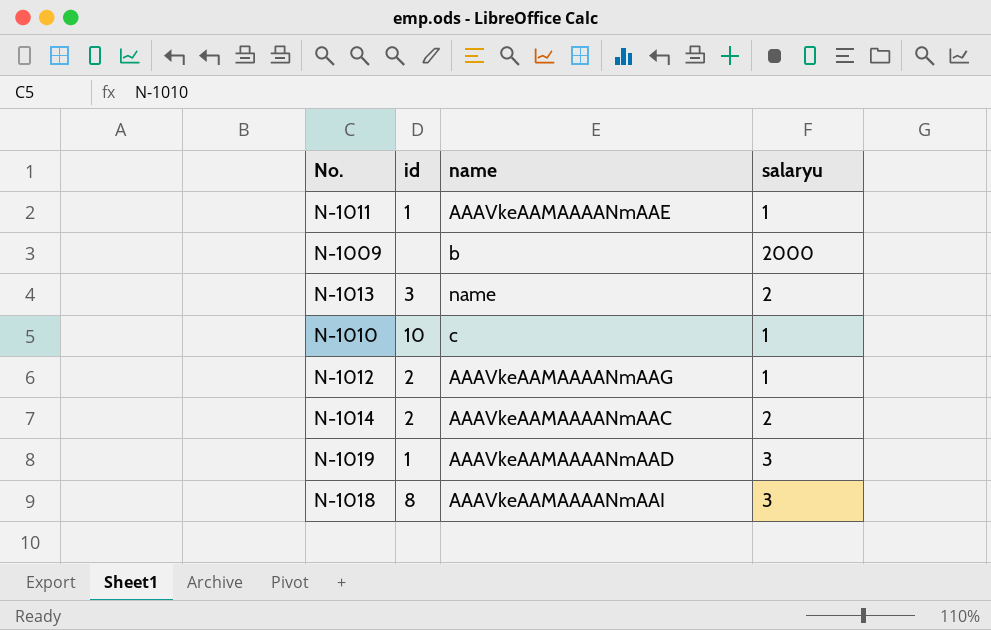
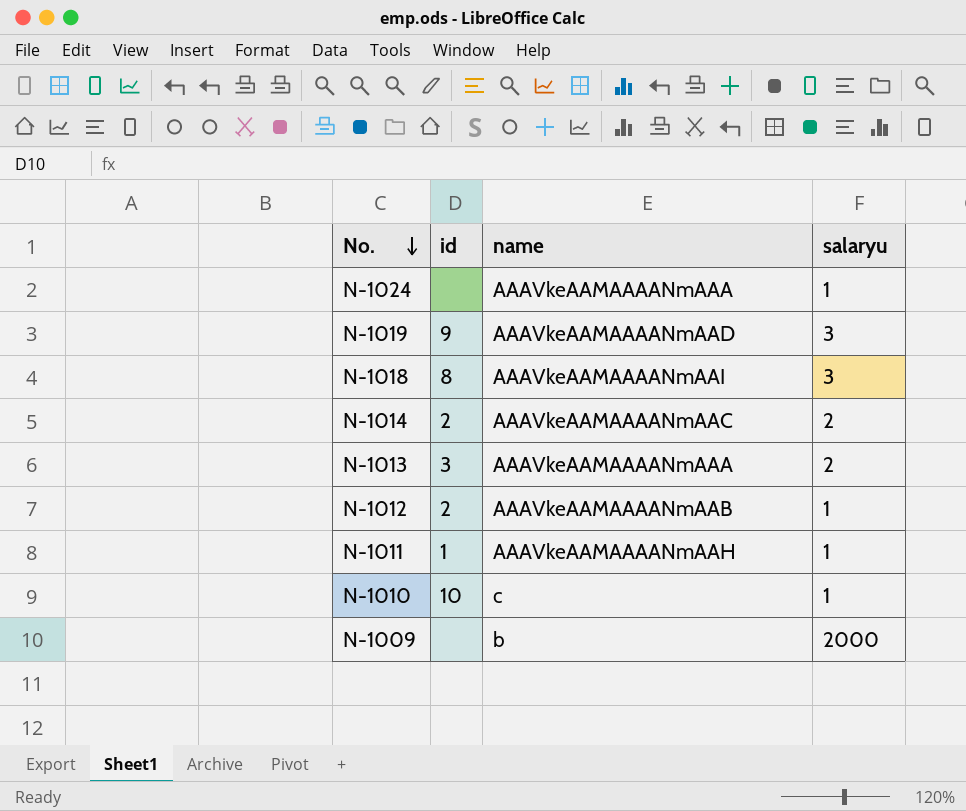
row order: none -> No. descending
row N-1024: none -> none | AAAVkeAAMAAAANmAAA | 1
N-1019 | id: 1 -> 9
N-1013 | name: name -> AAAVkeAAMAAAANmAAA
N-1012 | name: AAAVkeAAMAAAANmAAG -> AAAVkeAAMAAAANmAAB
N-1011 | name: AAAVkeAAMAAAANmAAE -> AAAVkeAAMAAAANmAAH

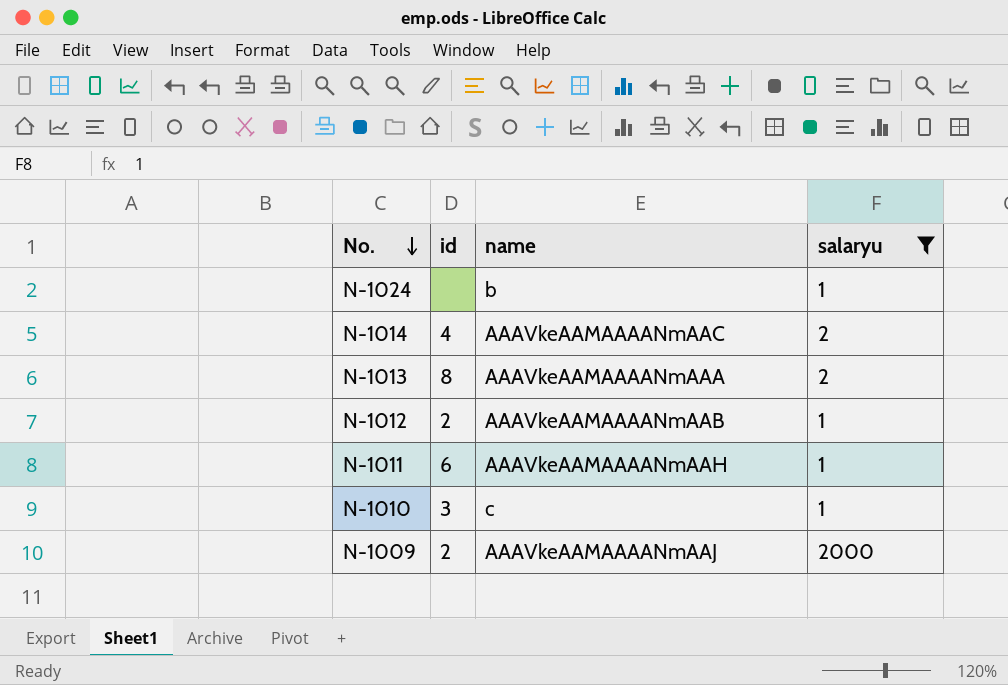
filter: none -> salaryu != 3
N-1024 | name: AAAVkeAAMAAAANmAAA -> b
N-1014 | id: 2 -> 4
N-1013 | id: 3 -> 8
N-1011 | id: 1 -> 6
N-1010 | id: 10 -> 3
N-1009 | id: none -> 2
N-1009 | name: b -> AAAVkeAAMAAAANmAAJ

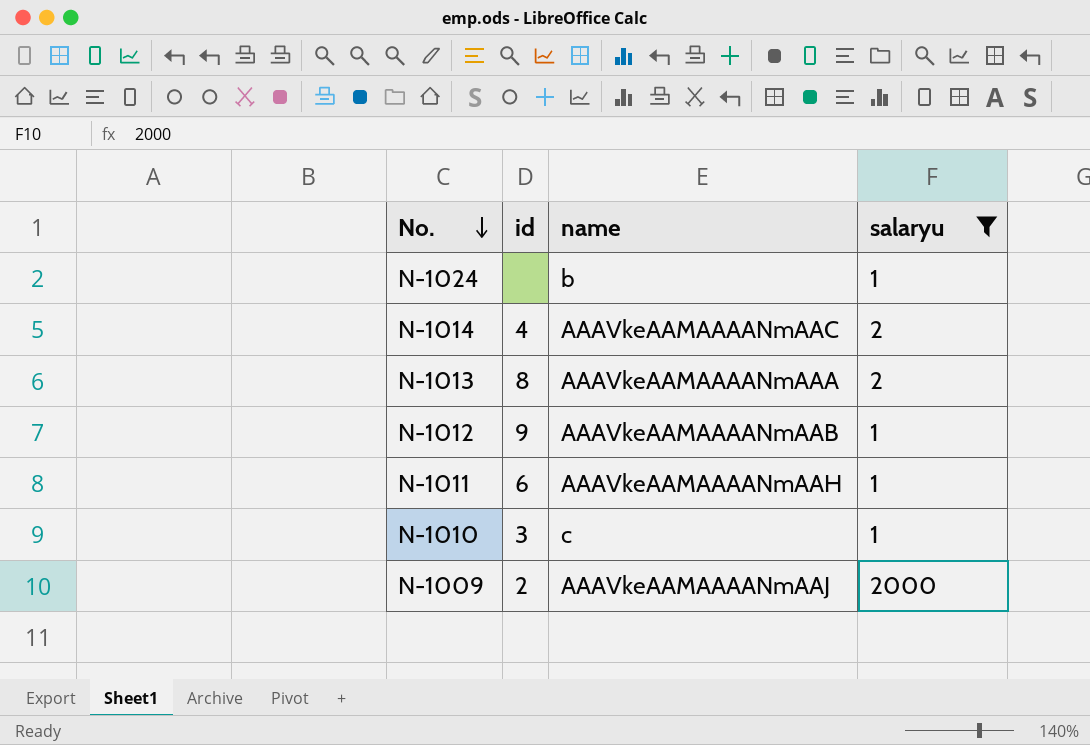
N-1012 | id: 2 -> 9

